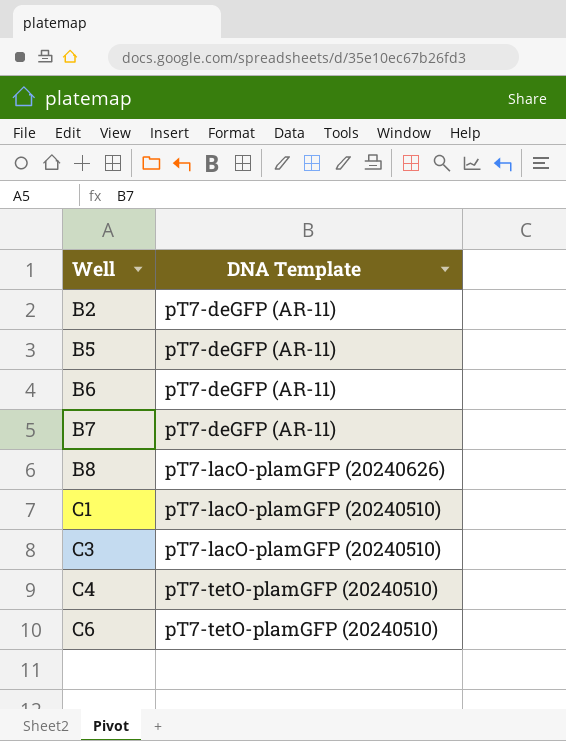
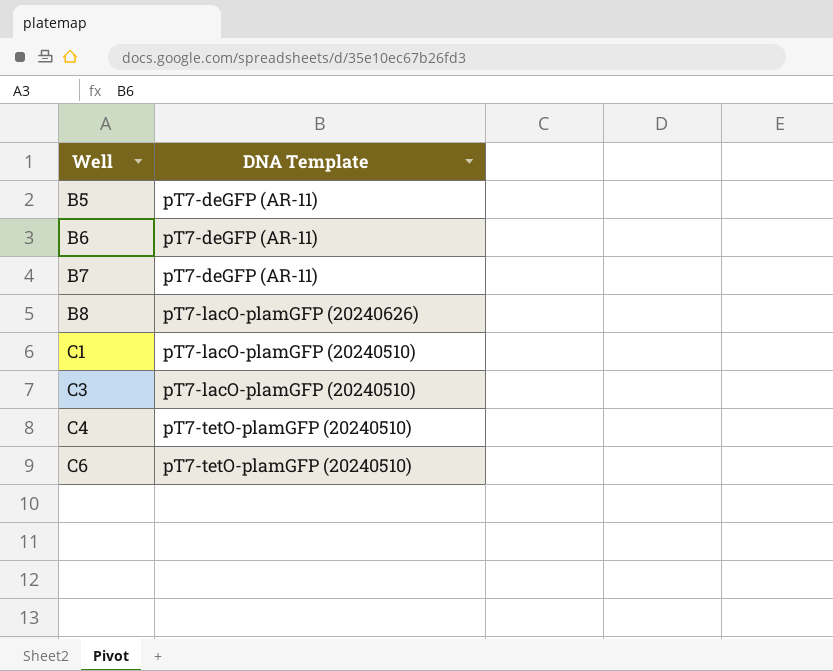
row B2: pT7-deGFP (AR-11) -> none

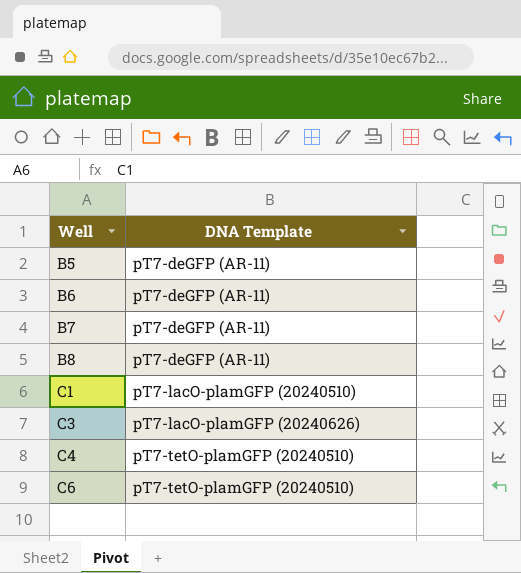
B8 | DNA Template: pT7-lacO-plamGFP (20240626) -> pT7-deGFP (AR-11)
C3 | DNA Template: pT7-lacO-plamGFP (20240510) -> pT7-lacO-plamGFP (20240626)

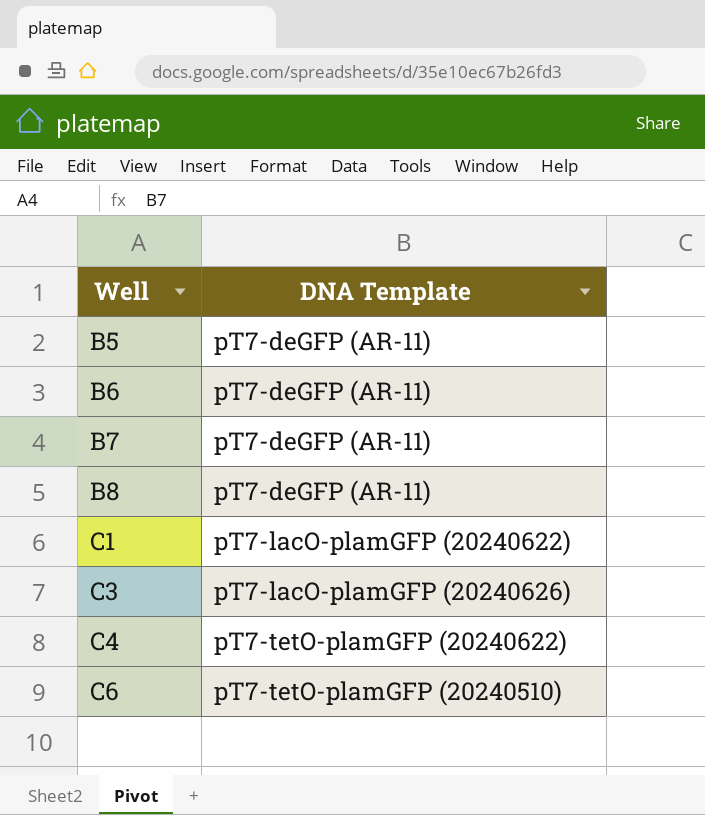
C1 | DNA Template: pT7-lacO-plamGFP (20240510) -> pT7-lacO-plamGFP (20240622)
C4 | DNA Template: pT7-tetO-plamGFP (20240510) -> pT7-tetO-plamGFP (20240622)

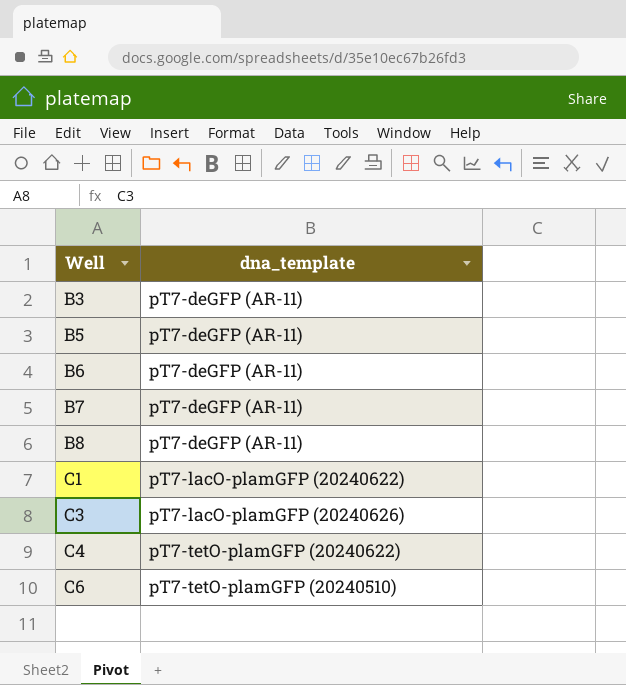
column name: DNA Template -> dna_template
row B3: none -> pT7-deGFP (AR-11)

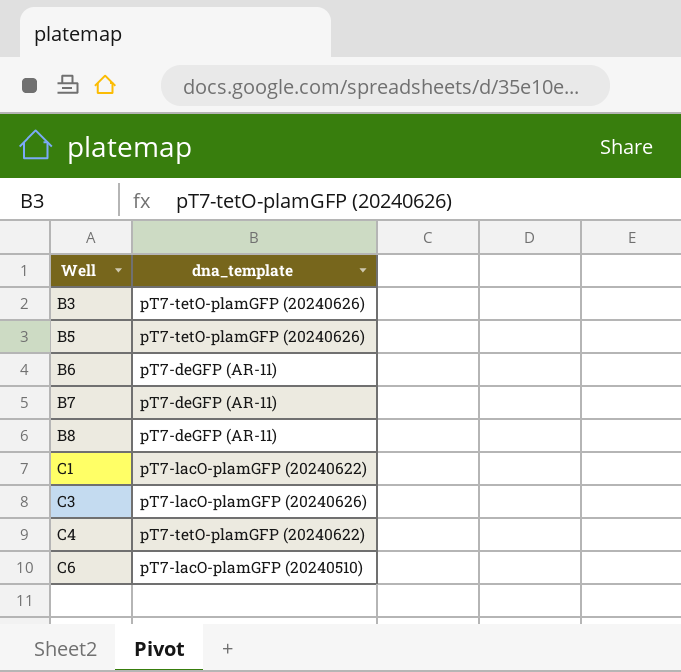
B3 | dna_template: pT7-deGFP (AR-11) -> pT7-tetO-plamGFP (20240626)
B5 | dna_template: pT7-deGFP (AR-11) -> pT7-tetO-plamGFP (20240626)
C6 | dna_template: pT7-tetO-plamGFP (20240510) -> pT7-lacO-plamGFP (20240510)

